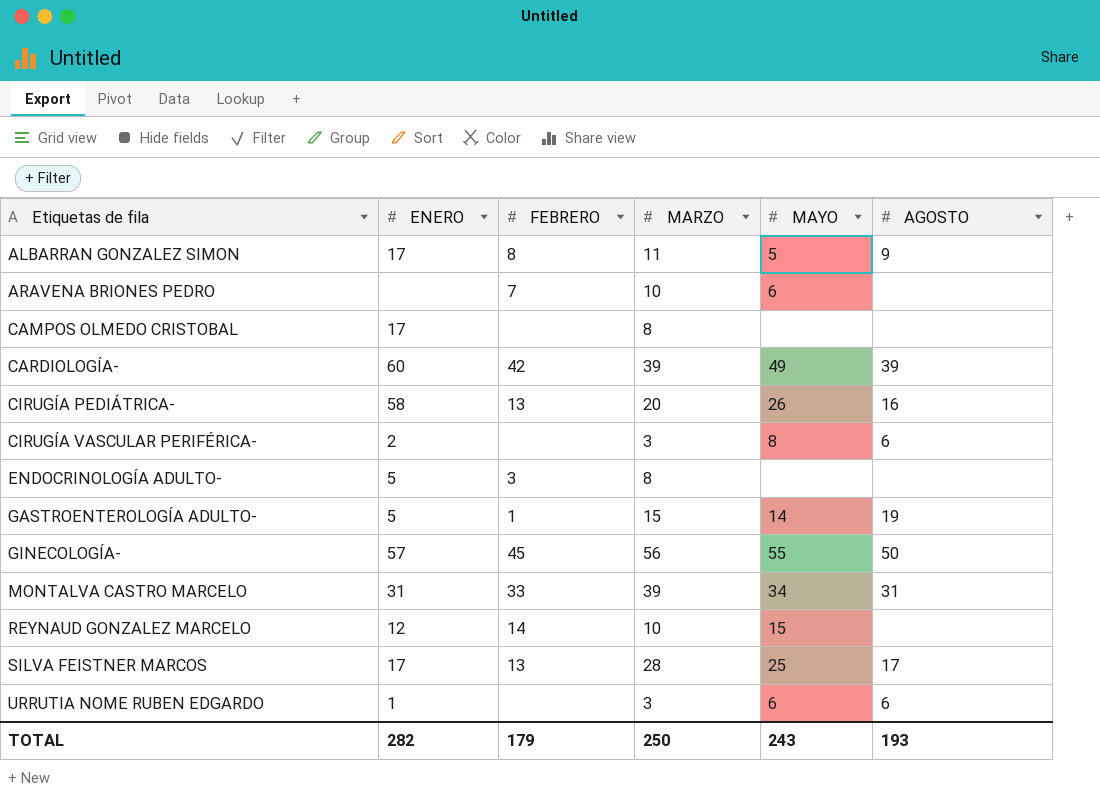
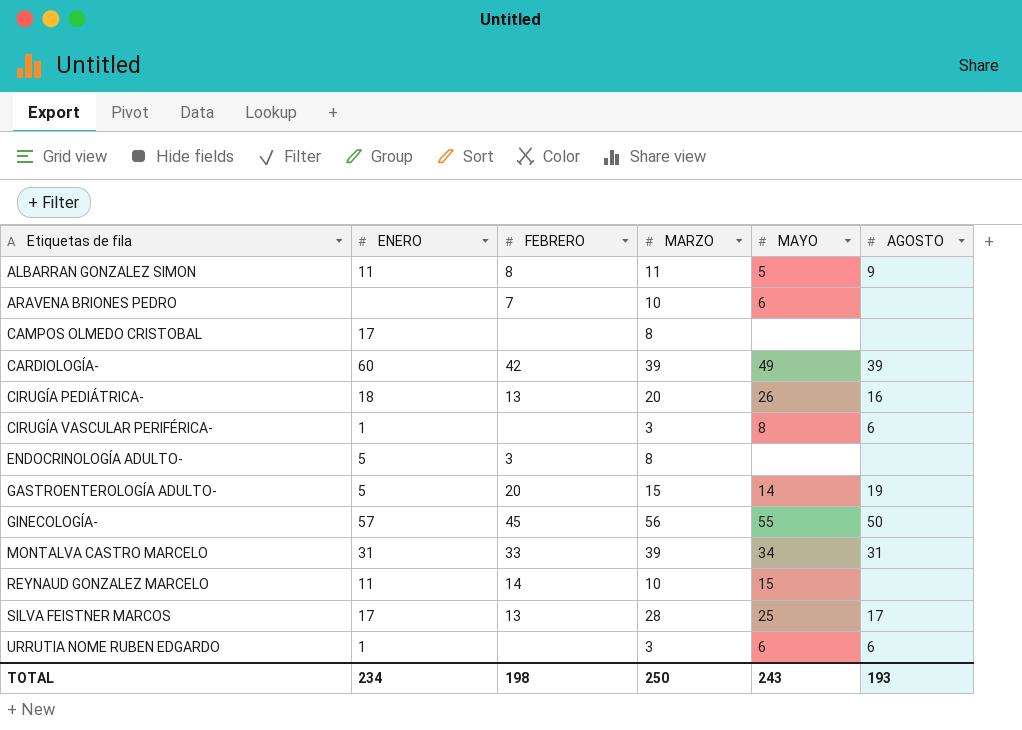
ALBARRAN GONZALEZ SIMON | ENERO: 17 -> 11
CIRUGÍA PEDIÁTRICA- | ENERO: 58 -> 18
CIRUGÍA VASCULAR PERIFÉRICA- | ENERO: 2 -> 1
GASTROENTEROLOGÍA ADULTO- | FEBRERO: 1 -> 20
REYNAUD GONZALEZ MARCELO | ENERO: 12 -> 11
TOTAL | ENERO: 282 -> 234
TOTAL | FEBRERO: 179 -> 198

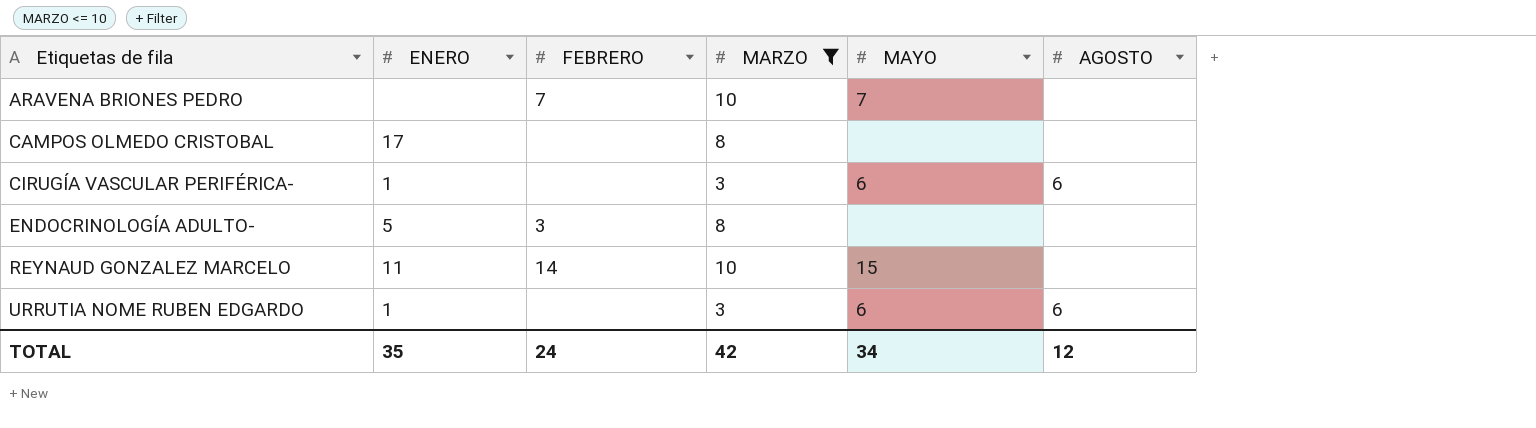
filter: none -> MARZO <= 10
ARAVENA BRIONES PEDRO | MAYO: 6 -> 7
CIRUGÍA VASCULAR PERIFÉRICA- | MAYO: 8 -> 6
TOTAL | ENERO: 234 -> 35
TOTAL | FEBRERO: 198 -> 24
TOTAL | MARZO: 250 -> 42
TOTAL | MAYO: 243 -> 34
TOTAL | AGOSTO: 193 -> 12

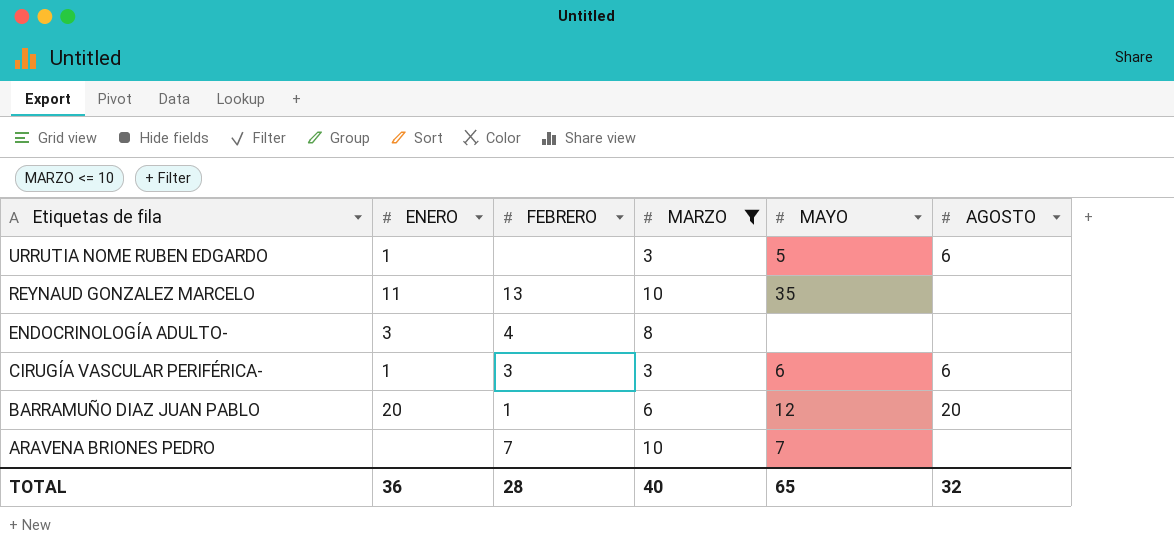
row order: Etiquetas de fila ascending -> Etiquetas de fila descending
row CAMPOS OLMEDO CRISTOBAL: 17 | none | 8 | none | none -> none
URRUTIA NOME RUBEN EDGARDO | MAYO: 6 -> 5
REYNAUD GONZALEZ MARCELO | FEBRERO: 14 -> 13
REYNAUD GONZALEZ MARCELO | MAYO: 15 -> 35
ENDOCRINOLOGÍA ADULTO- | ENERO: 5 -> 3
ENDOCRINOLOGÍA ADULTO- | FEBRERO: 3 -> 4
CIRUGÍA VASCULAR PERIFÉRICA- | FEBRERO: none -> 3
row BARRAMUÑO DIAZ JUAN PABLO: none -> 20 | 1 | 6 | 12 | 20
TOTAL | ENERO: 35 -> 36
TOTAL | FEBRERO: 24 -> 28
TOTAL | MARZO: 42 -> 40
TOTAL | MAYO: 34 -> 65
TOTAL | AGOSTO: 12 -> 32

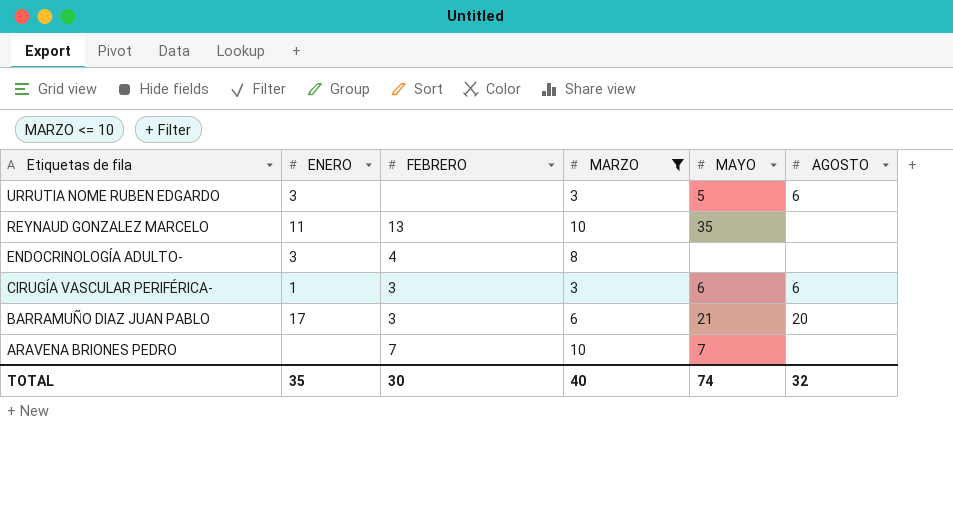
URRUTIA NOME RUBEN EDGARDO | ENERO: 1 -> 3
BARRAMUÑO DIAZ JUAN PABLO | ENERO: 20 -> 17
BARRAMUÑO DIAZ JUAN PABLO | FEBRERO: 1 -> 3
BARRAMUÑO DIAZ JUAN PABLO | MAYO: 12 -> 21
TOTAL | ENERO: 36 -> 35
TOTAL | FEBRERO: 28 -> 30
TOTAL | MAYO: 65 -> 74

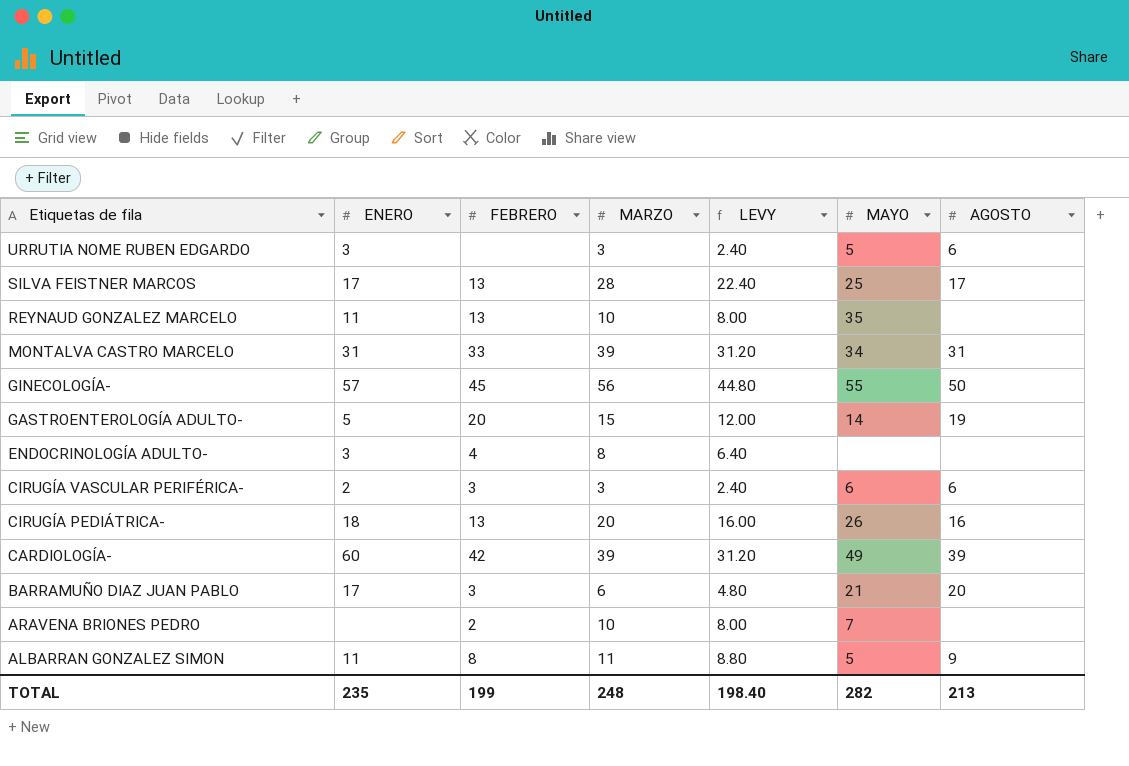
filter: MARZO <= 10 -> none
column LEVY | formula: none -> [MARZO] * 0.8
CIRUGÍA VASCULAR PERIFÉRICA- | ENERO: 1 -> 2
ARAVENA BRIONES PEDRO | FEBRERO: 7 -> 2
TOTAL | ENERO: 35 -> 235
TOTAL | FEBRERO: 30 -> 199
TOTAL | MARZO: 40 -> 248
TOTAL | MAYO: 74 -> 282
TOTAL | AGOSTO: 32 -> 213

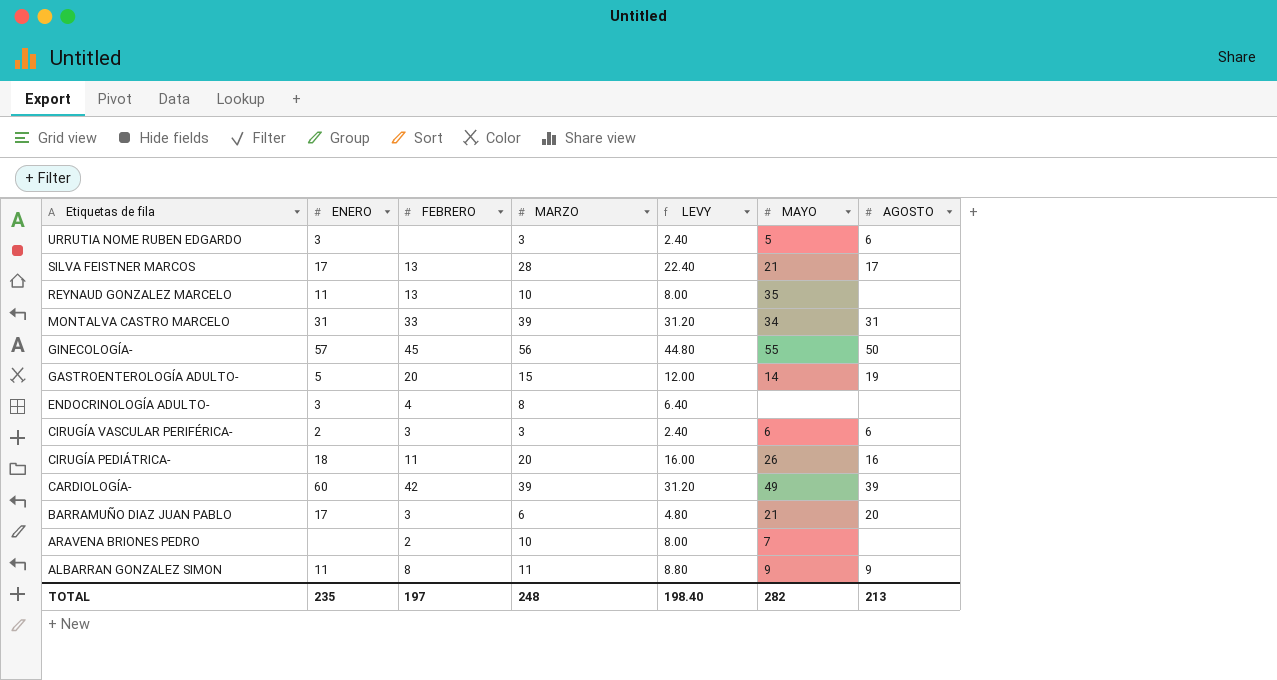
SILVA FEISTNER MARCOS | MAYO: 25 -> 21
CIRUGÍA PEDIÁTRICA- | FEBRERO: 13 -> 11
ALBARRAN GONZALEZ SIMON | MAYO: 5 -> 9
TOTAL | FEBRERO: 199 -> 197

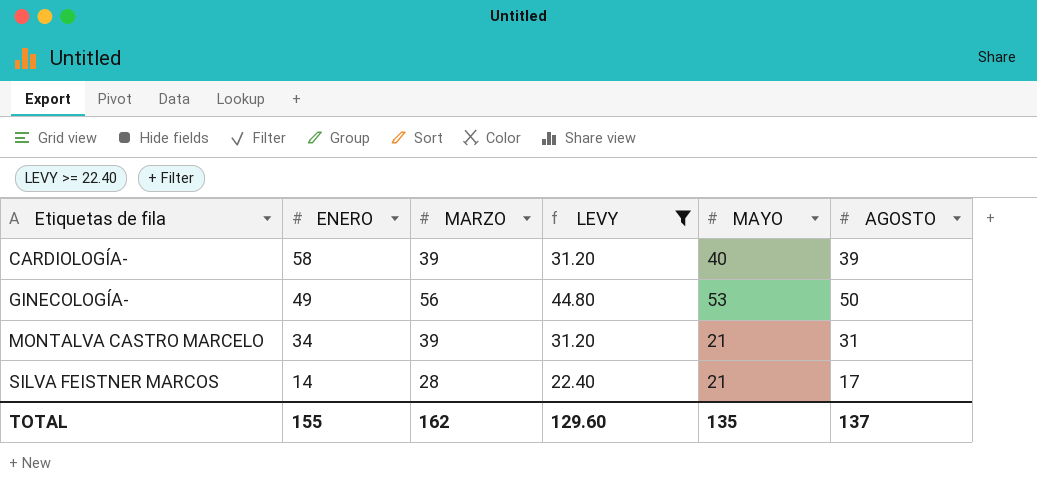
filter: none -> LEVY >= 22.40
row order: Etiquetas de fila descending -> Etiquetas de fila ascending
column FEBRERO | position: 3 -> none
CARDIOLOGÍA- | ENERO: 60 -> 58
CARDIOLOGÍA- | MAYO: 49 -> 40
GINECOLOGÍA- | ENERO: 57 -> 49
GINECOLOGÍA- | MAYO: 55 -> 53
MONTALVA CASTRO MARCELO | ENERO: 31 -> 34
MONTALVA CASTRO MARCELO | MAYO: 34 -> 21
SILVA FEISTNER MARCOS | ENERO: 17 -> 14
TOTAL | ENERO: 235 -> 155
TOTAL | MARZO: 248 -> 162
TOTAL | LEVY: 198.40 -> 129.60
TOTAL | MAYO: 282 -> 135
TOTAL | AGOSTO: 213 -> 137

